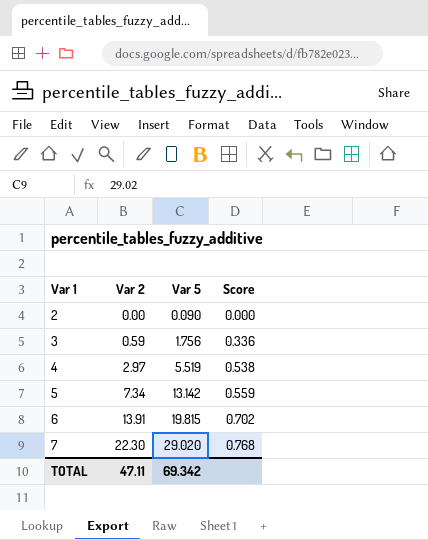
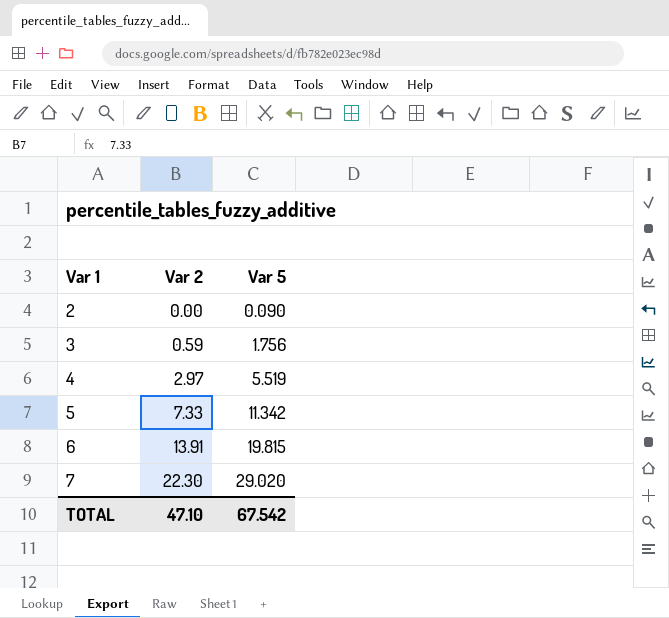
column Score | formula: [Var 2] / [Var 5] -> none
5 | Var 2: 7.34 -> 7.33
5 | Var 5: 13.142 -> 11.342
TOTAL | Var 2: 47.11 -> 47.10
TOTAL | Var 5: 69.342 -> 67.542

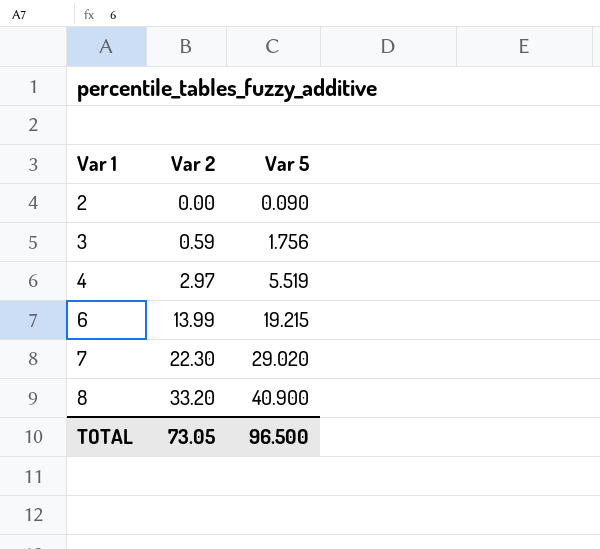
row 5: 7.33 | 11.342 -> none
6 | Var 2: 13.91 -> 13.99
6 | Var 5: 19.815 -> 19.215
row 8: none -> 33.20 | 40.900
TOTAL | Var 2: 47.10 -> 73.05
TOTAL | Var 5: 67.542 -> 96.500

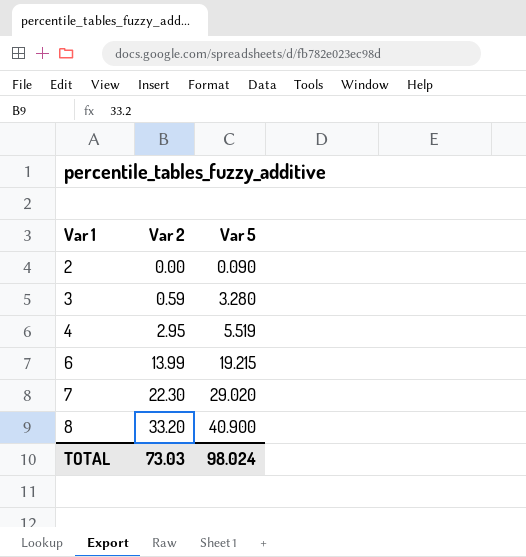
3 | Var 5: 1.756 -> 3.280
4 | Var 2: 2.97 -> 2.95
TOTAL | Var 2: 73.05 -> 73.03
TOTAL | Var 5: 96.500 -> 98.024

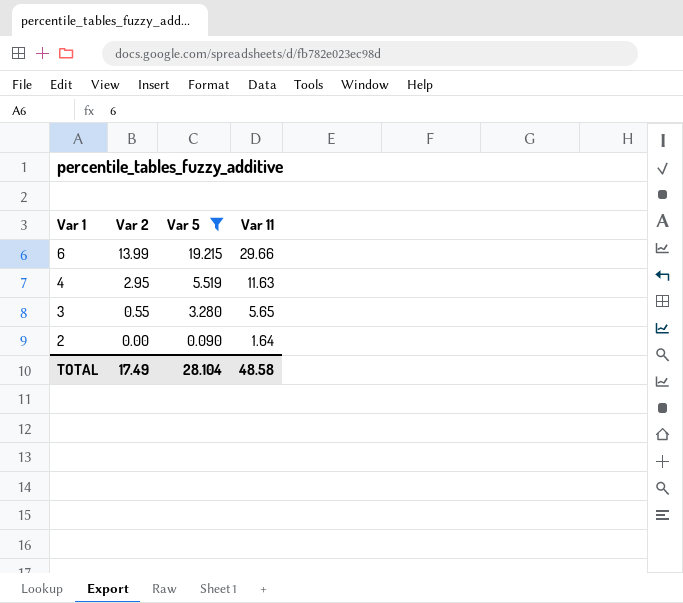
filter: none -> Var 5 <= 19.215
row order: Var 1 ascending -> Var 1 descending
column Var 11 | position: none -> 4
3 | Var 2: 0.59 -> 0.55
TOTAL | Var 2: 73.03 -> 17.49
TOTAL | Var 5: 98.024 -> 28.104

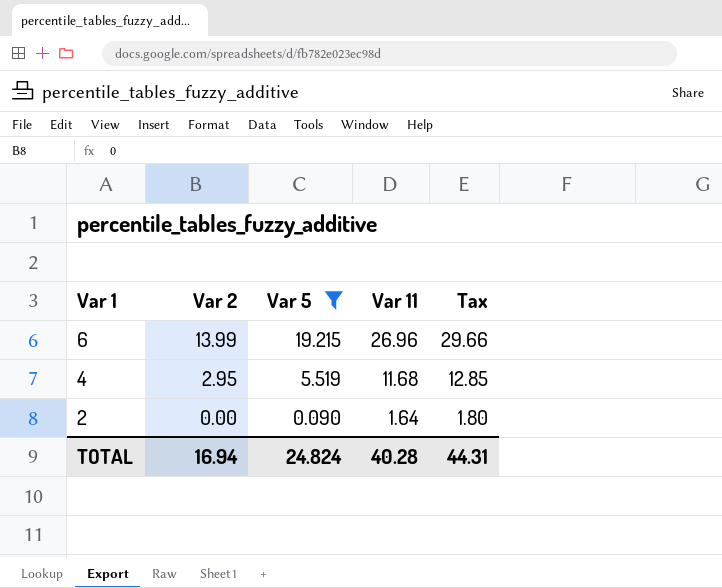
column Tax | formula: none -> [Var 11] * 1.1
row 3: 0.55 | 3.280 | 5.65 -> none
6 | Var 11: 29.66 -> 26.96
4 | Var 11: 11.63 -> 11.68
TOTAL | Var 2: 17.49 -> 16.94
TOTAL | Var 5: 28.104 -> 24.824
TOTAL | Var 11: 48.58 -> 40.28

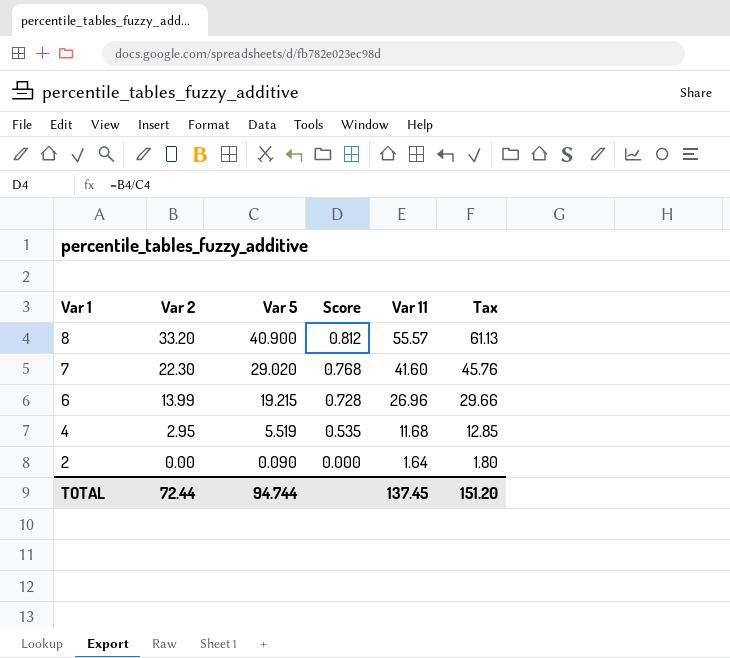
filter: Var 5 <= 19.215 -> none
column Score | formula: none -> [Var 2] / [Var 5]
TOTAL | Var 2: 16.94 -> 72.44
TOTAL | Var 5: 24.824 -> 94.744
TOTAL | Var 11: 40.28 -> 137.45
TOTAL | Tax: 44.31 -> 151.20

